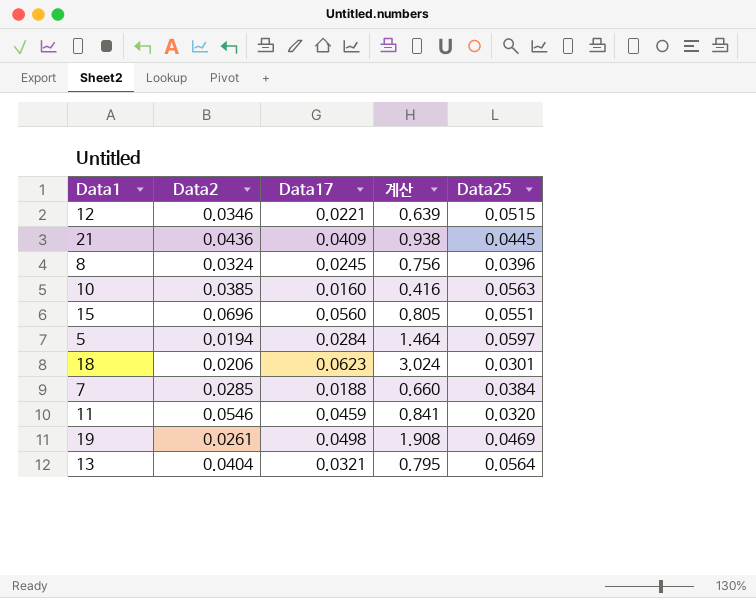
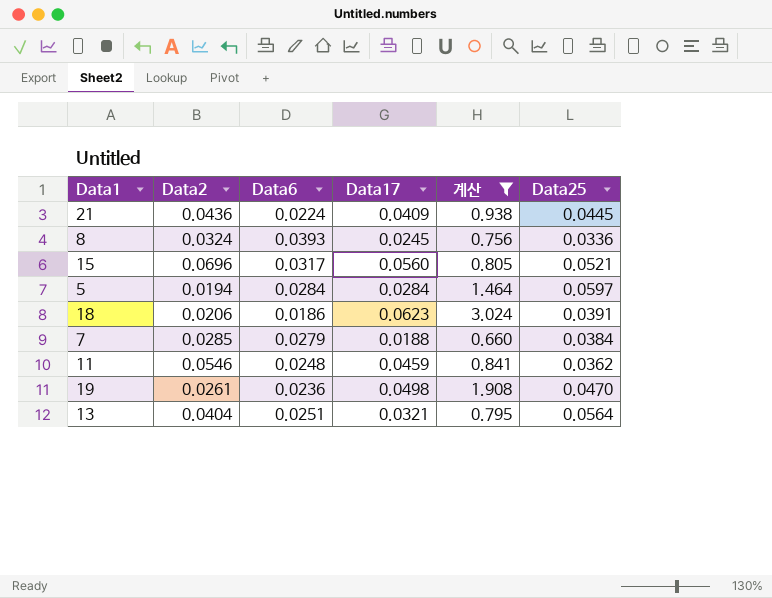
filter: none -> 계산 >= 0.660
column Data6 | position: none -> 3
8 | Data25: 0.0396 -> 0.0336
15 | Data25: 0.0551 -> 0.0521
18 | Data25: 0.0301 -> 0.0391
11 | Data25: 0.0320 -> 0.0362
19 | Data25: 0.0469 -> 0.0470

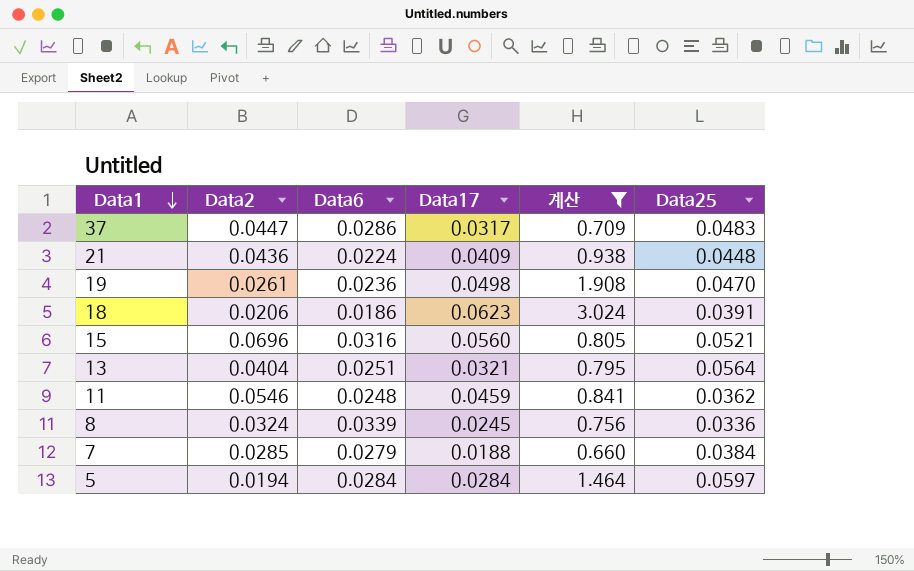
row order: none -> Data1 descending
row 37: none -> 0.0447 | 0.0286 | 0.0317 | 0.709 | 0.0483
21 | Data25: 0.0445 -> 0.0448
15 | Data6: 0.0317 -> 0.0316
8 | Data6: 0.0393 -> 0.0339

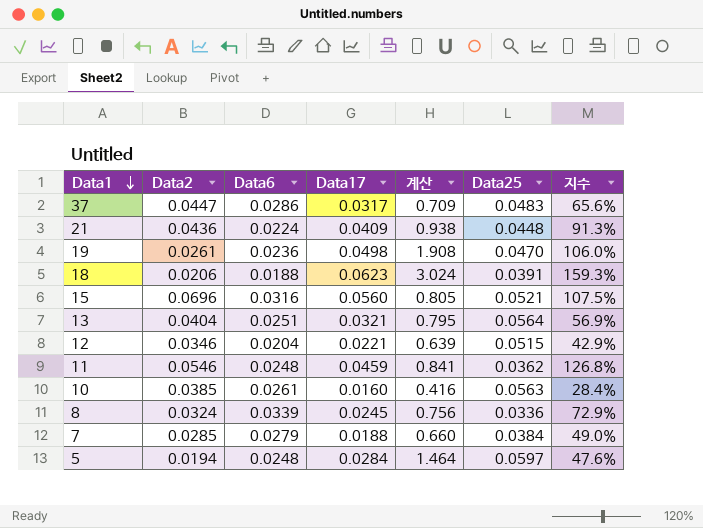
filter: 계산 >= 0.660 -> none
column 지수 | formula: none -> [Data17] / [Data25]
18 | Data6: 0.0186 -> 0.0188
5 | Data6: 0.0284 -> 0.0248

